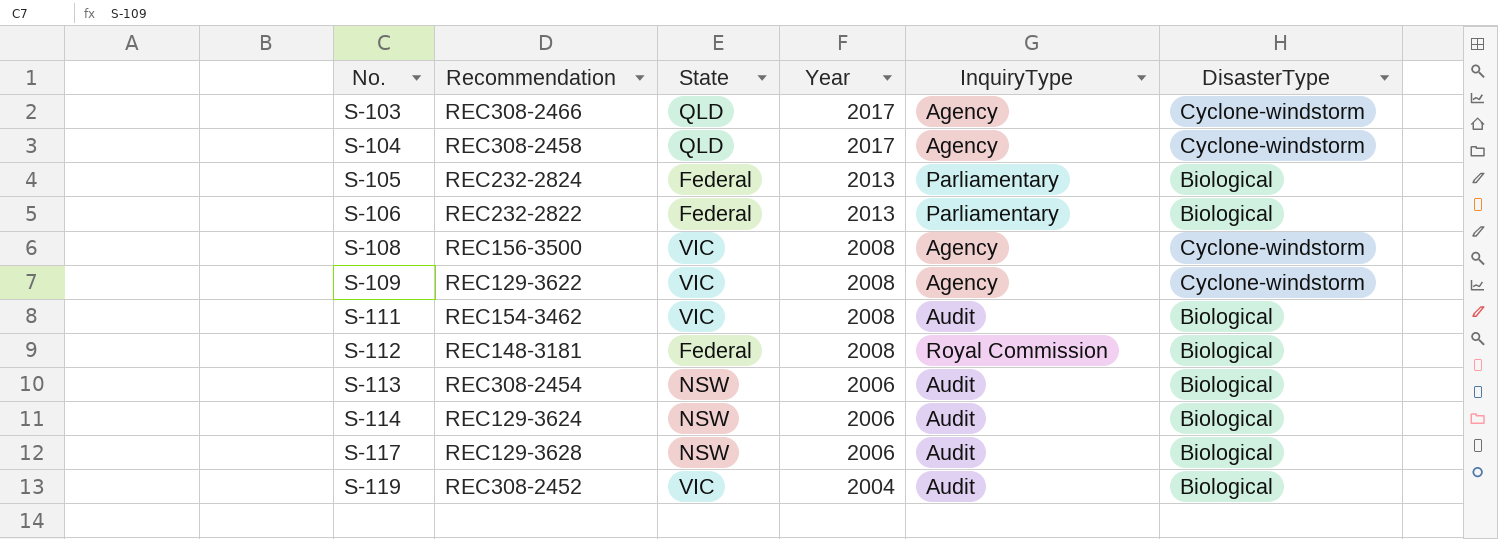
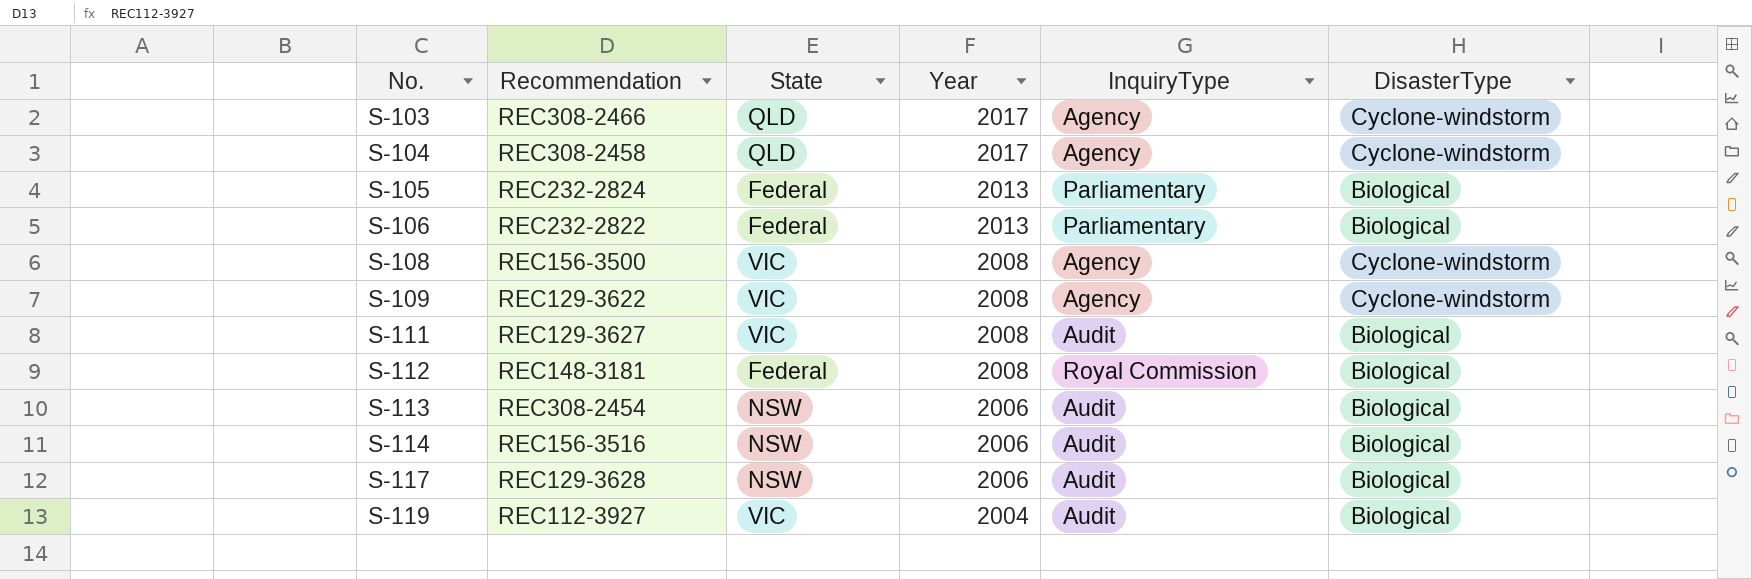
S-111 | Recommendation: REC154-3462 -> REC129-3627
S-114 | Recommendation: REC129-3624 -> REC156-3516
S-119 | Recommendation: REC308-2452 -> REC112-3927

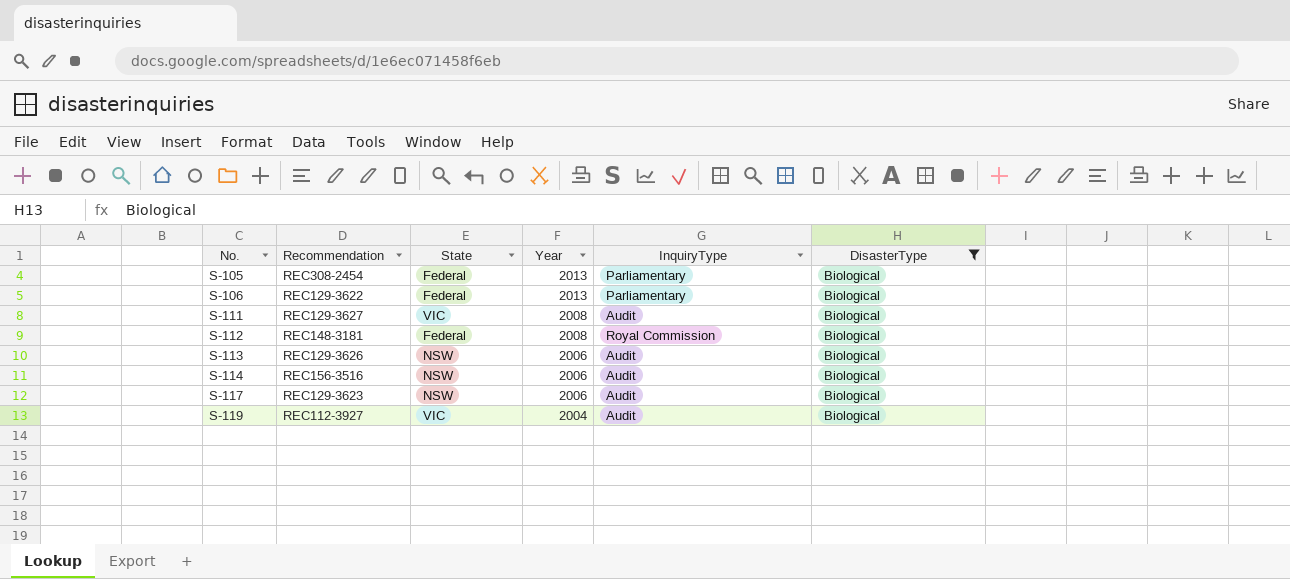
filter: none -> DisasterType = Biological
S-105 | Recommendation: REC232-2824 -> REC308-2454
S-106 | Recommendation: REC232-2822 -> REC129-3622
S-113 | Recommendation: REC308-2454 -> REC129-3626
S-117 | Recommendation: REC129-3628 -> REC129-3623

